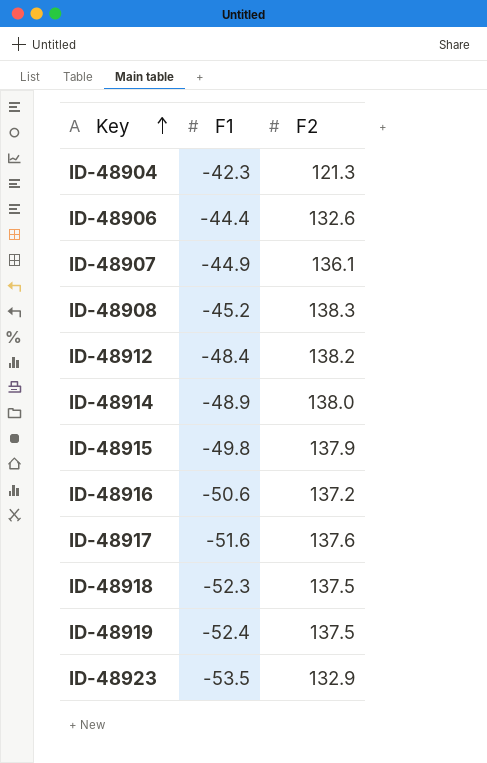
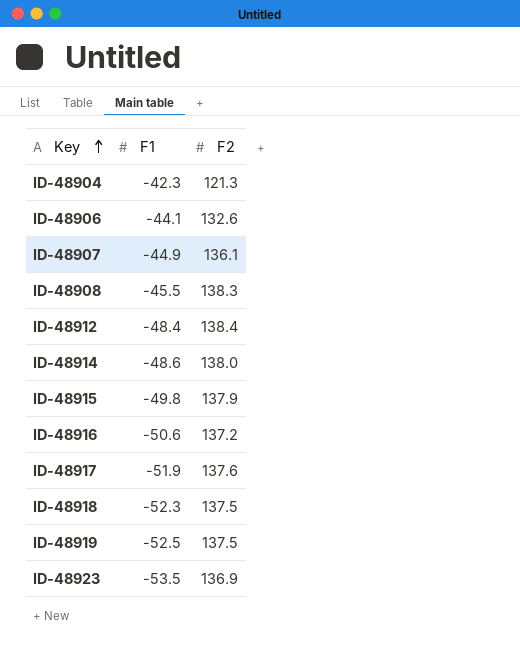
ID-48906 | F1: -44.4 -> -44.1
ID-48908 | F1: -45.2 -> -45.5
ID-48912 | F2: 138.2 -> 138.4
ID-48914 | F1: -48.9 -> -48.6
ID-48917 | F1: -51.6 -> -51.9
ID-48919 | F1: -52.4 -> -52.5
ID-48923 | F2: 132.9 -> 136.9

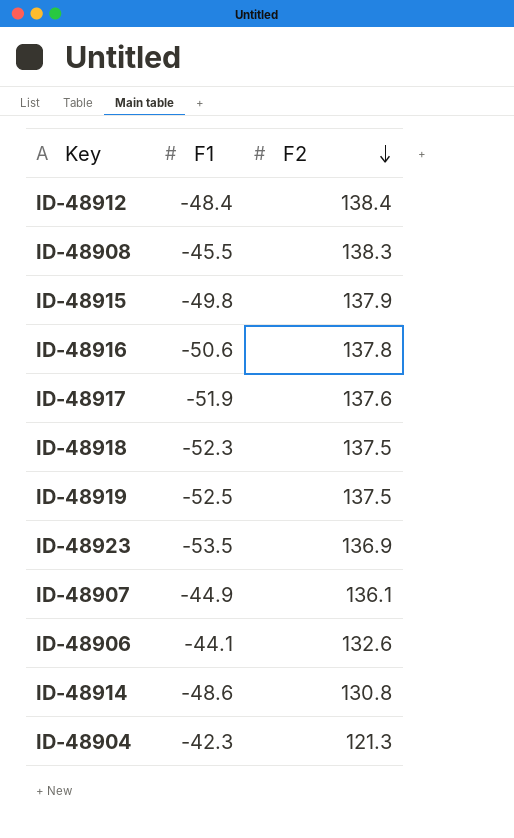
row order: Key ascending -> F2 descending
ID-48916 | F2: 137.2 -> 137.8
ID-48914 | F2: 138.0 -> 130.8

